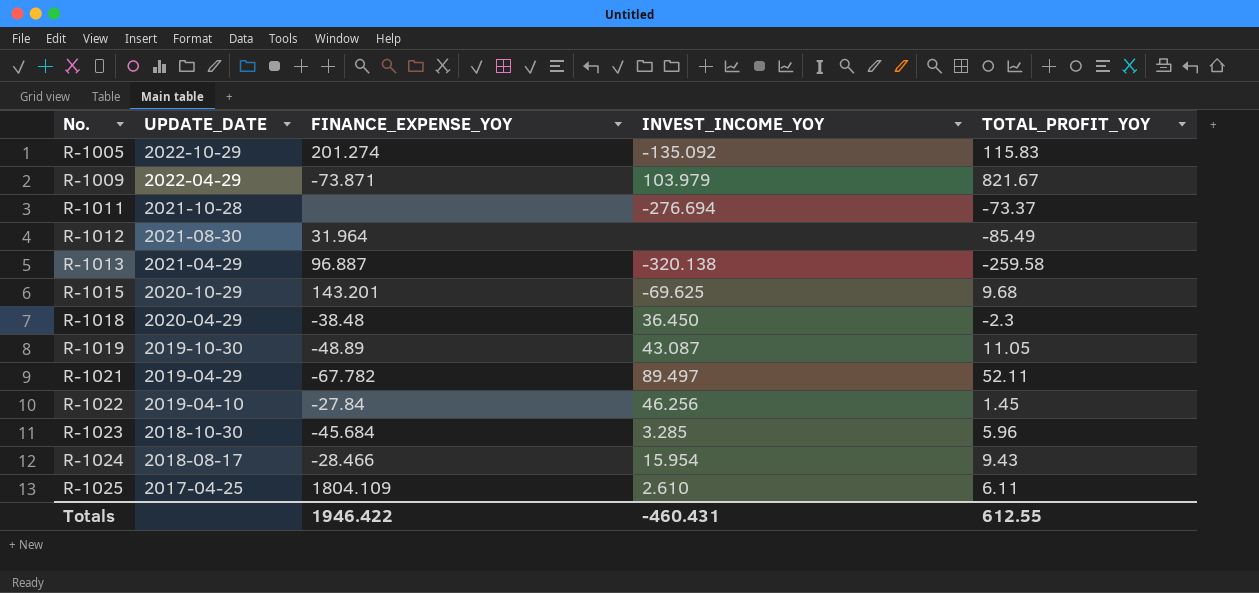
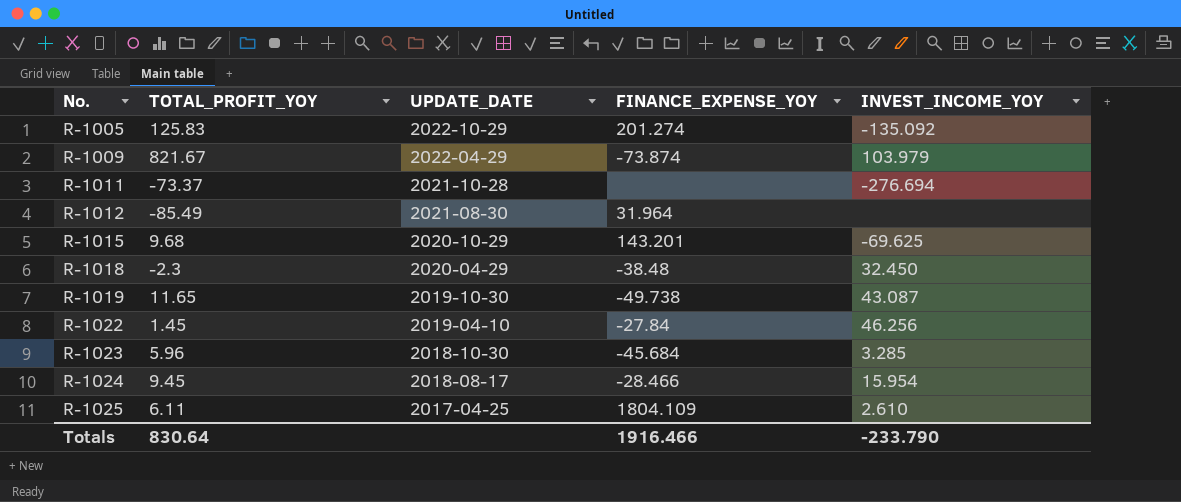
column TOTAL_PROFIT_YOY | position: 5 -> 2
row R-1013: 2021-04-29 | 96.887 | -320.138 | -259.58 -> none
row R-1021: 2019-04-29 | -67.782 | 89.497 | 52.11 -> none
R-1005 | TOTAL_PROFIT_YOY: 115.83 -> 125.83
R-1009 | FINANCE_EXPENSE_YOY: -73.871 -> -73.874
R-1018 | INVEST_INCOME_YOY: 36.450 -> 32.450
R-1019 | TOTAL_PROFIT_YOY: 11.05 -> 11.65
R-1019 | FINANCE_EXPENSE_YOY: -48.89 -> -49.738
R-1024 | TOTAL_PROFIT_YOY: 9.43 -> 9.45
Totals | TOTAL_PROFIT_YOY: 612.55 -> 830.64
Totals | FINANCE_EXPENSE_YOY: 1946.422 -> 1916.466
Totals | INVEST_INCOME_YOY: -460.431 -> -233.790

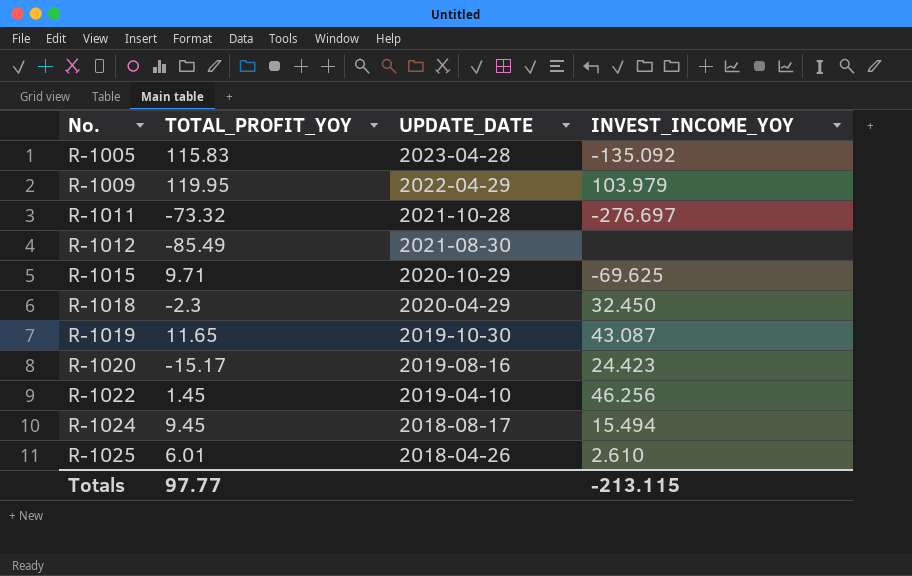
column FINANCE_EXPENSE_YOY | position: 4 -> none
row R-1023: 5.96 | 2018-10-30 | -45.684 | 3.285 -> none
R-1005 | TOTAL_PROFIT_YOY: 125.83 -> 115.83
R-1005 | UPDATE_DATE: 2022-10-29 -> 2023-04-28
R-1009 | TOTAL_PROFIT_YOY: 821.67 -> 119.95
R-1011 | TOTAL_PROFIT_YOY: -73.37 -> -73.32
R-1011 | INVEST_INCOME_YOY: -276.694 -> -276.697
R-1015 | TOTAL_PROFIT_YOY: 9.68 -> 9.71
row R-1020: none -> -15.17 | 2019-08-16 | 24.423
R-1024 | INVEST_INCOME_YOY: 15.954 -> 15.494
R-1025 | TOTAL_PROFIT_YOY: 6.11 -> 6.01
R-1025 | UPDATE_DATE: 2017-04-25 -> 2018-04-26
Totals | TOTAL_PROFIT_YOY: 830.64 -> 97.77
Totals | INVEST_INCOME_YOY: -233.790 -> -213.115

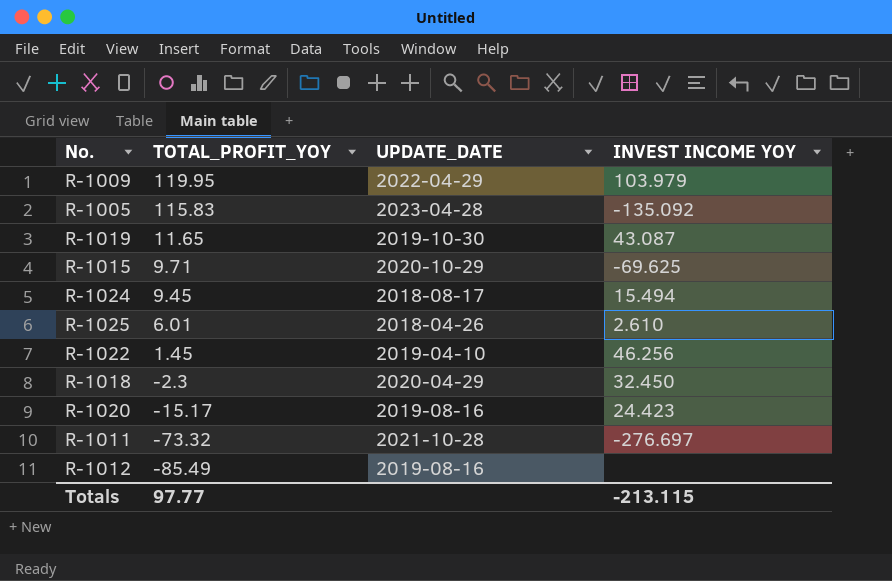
row order: No. ascending -> TOTAL_PROFIT_YOY descending
column name: INVEST_INCOME_YOY -> INVEST INCOME YOY
R-1012 | UPDATE_DATE: 2021-08-30 -> 2019-08-16

